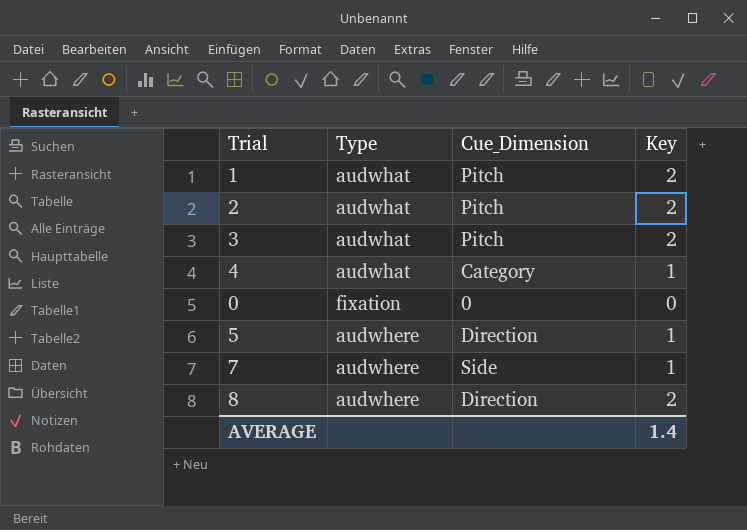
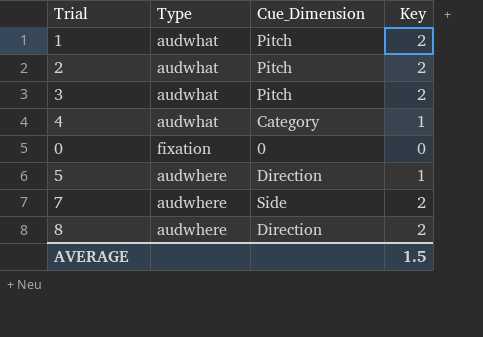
7 | Key: 1 -> 2
AVERAGE | Key: 1.4 -> 1.5

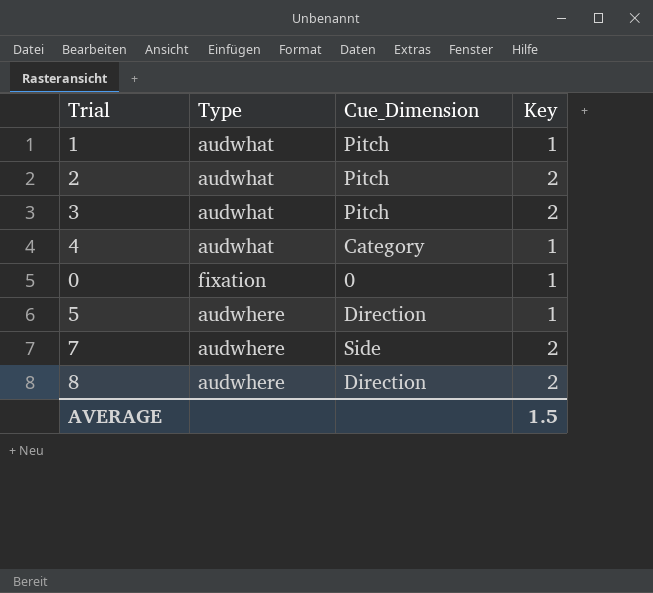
1 | Key: 2 -> 1
0 | Key: 0 -> 1

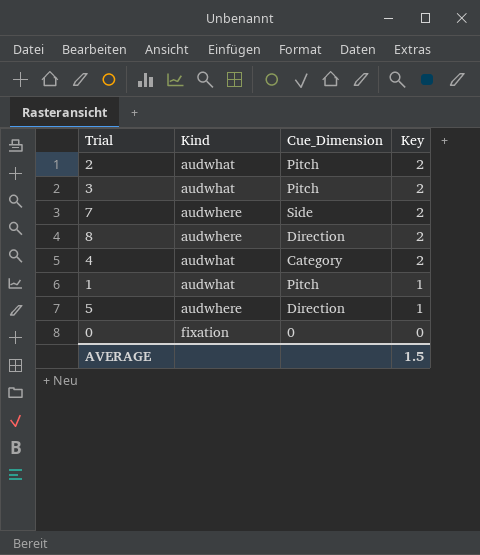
row order: none -> Key descending
column name: Type -> Kind
4 | Key: 1 -> 2
0 | Key: 1 -> 0

